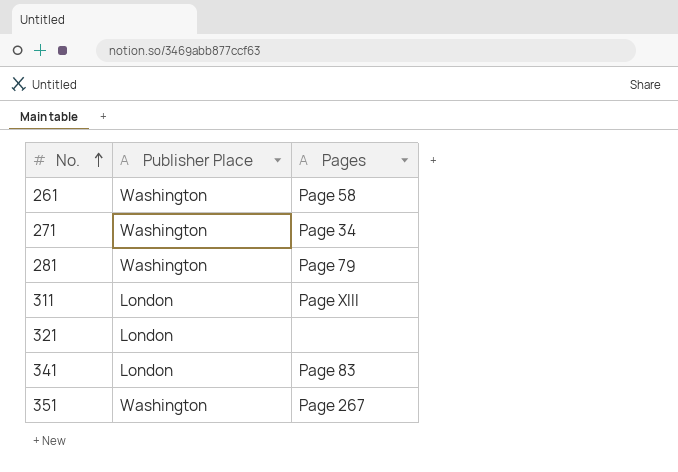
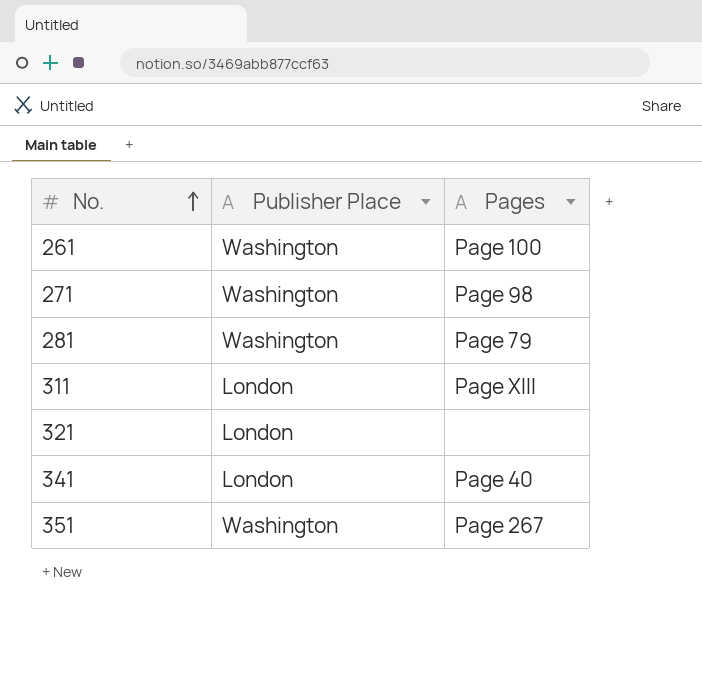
261 | Pages: Page 58 -> Page 100
271 | Pages: Page 34 -> Page 98
341 | Pages: Page 83 -> Page 40

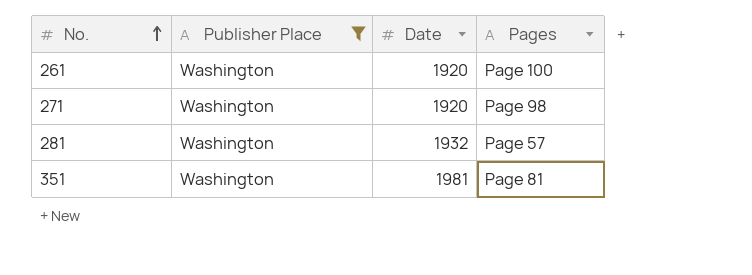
filter: none -> Publisher Place = Washington
column Date | position: none -> 3
281 | Pages: Page 79 -> Page 57
351 | Pages: Page 267 -> Page 81

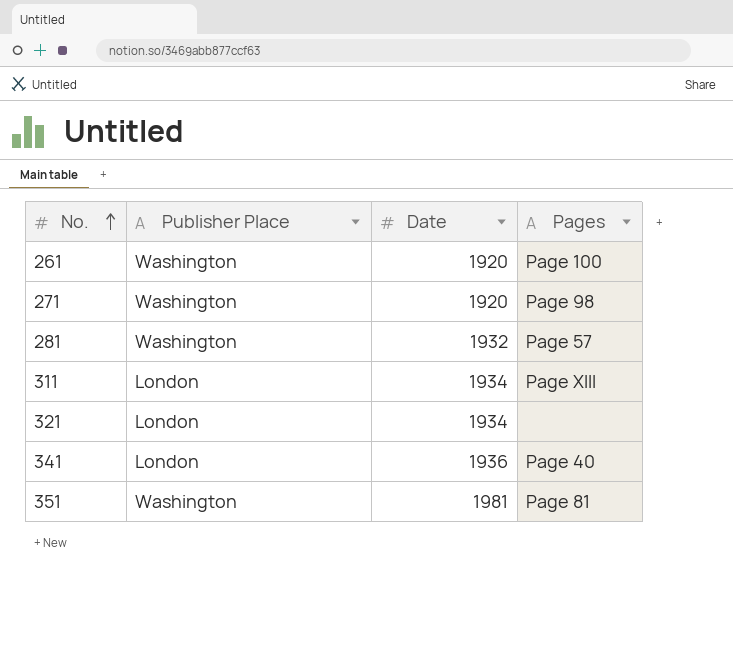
filter: Publisher Place = Washington -> none

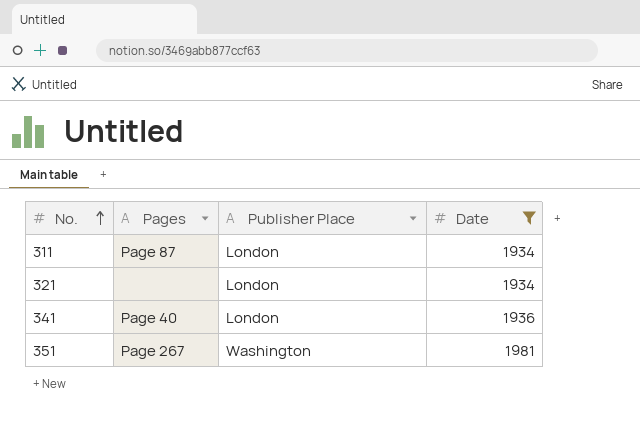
filter: none -> Date >= 1934
column Pages | position: 4 -> 2
311 | Pages: Page XIII -> Page 87
351 | Pages: Page 81 -> Page 267

